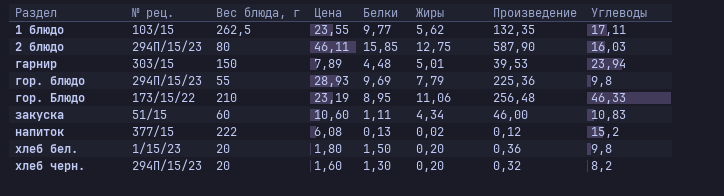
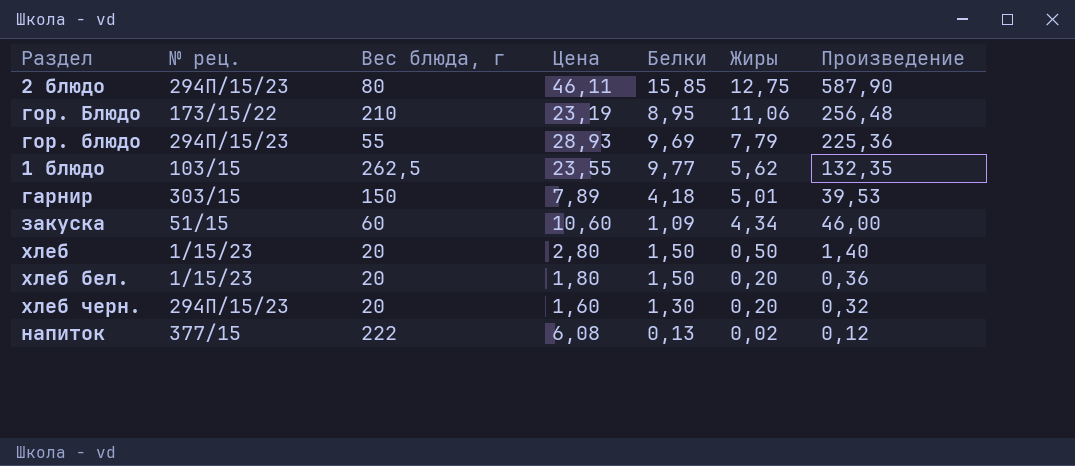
row order: Раздел ascending -> Жиры descending
column Углеводы | position: 8 -> none
гарнир | Белки: 4,48 -> 4,18
закуска | Белки: 1,11 -> 1,09
row хлеб: none -> 1/15/23 | 20 | 2,80 | 1,50 | 0,50 | 1,40

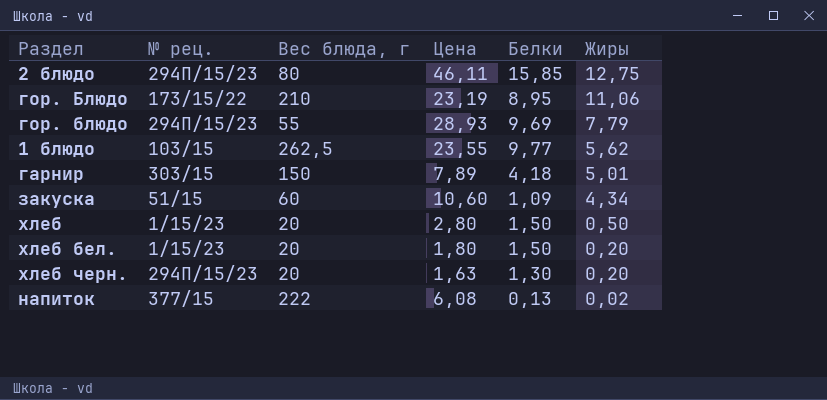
column Произведение | formula: [Цена] * [Жиры] -> none
хлеб черн. | Цена: 1,60 -> 1,63

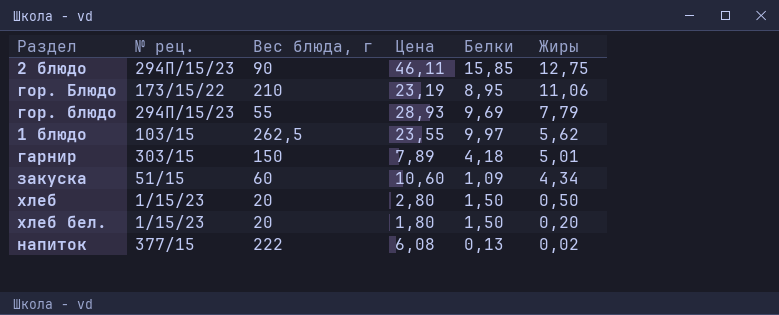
row хлеб черн.: 294П/15/23 | 20 | 1,63 | 1,30 | 0,20 -> none
2 блюдо | Вес блюда, г: 80 -> 90
1 блюдо | Белки: 9,77 -> 9,97

